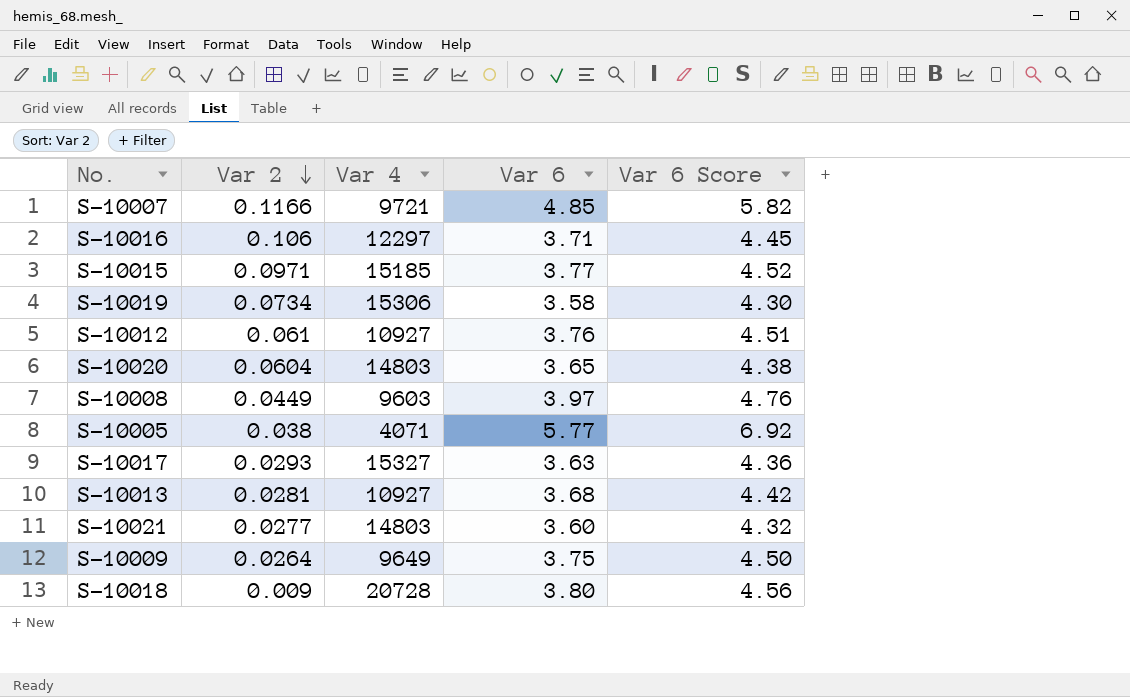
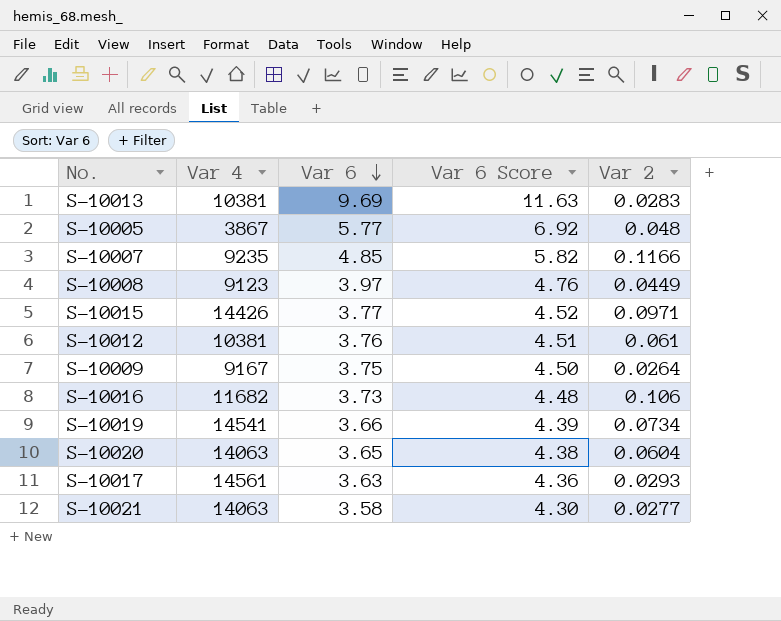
row order: Var 2 descending -> Var 6 descending
column Var 2 | position: 2 -> 5
row S-10018: 0.009 | 20728 | 3.80 | 4.56 -> none
S-10013 | Var 4: 10927 -> 10381
S-10013 | Var 6: 3.68 -> 9.69
S-10013 | Var 6 Score: 4.42 -> 11.63
S-10013 | Var 2: 0.0281 -> 0.0283
S-10005 | Var 4: 4071 -> 3867
S-10005 | Var 2: 0.038 -> 0.048
S-10007 | Var 4: 9721 -> 9235
S-10008 | Var 4: 9603 -> 9123
S-10015 | Var 4: 15185 -> 14426
S-10012 | Var 4: 10927 -> 10381
S-10009 | Var 4: 9649 -> 9167
S-10016 | Var 4: 12297 -> 11682
S-10016 | Var 6: 3.71 -> 3.73
S-10016 | Var 6 Score: 4.45 -> 4.48
S-10019 | Var 4: 15306 -> 14541
S-10019 | Var 6: 3.58 -> 3.66
S-10019 | Var 6 Score: 4.30 -> 4.39
S-10020 | Var 4: 14803 -> 14063
S-10017 | Var 4: 15327 -> 14561
S-10021 | Var 4: 14803 -> 14063
S-10021 | Var 6: 3.60 -> 3.58
S-10021 | Var 6 Score: 4.32 -> 4.30

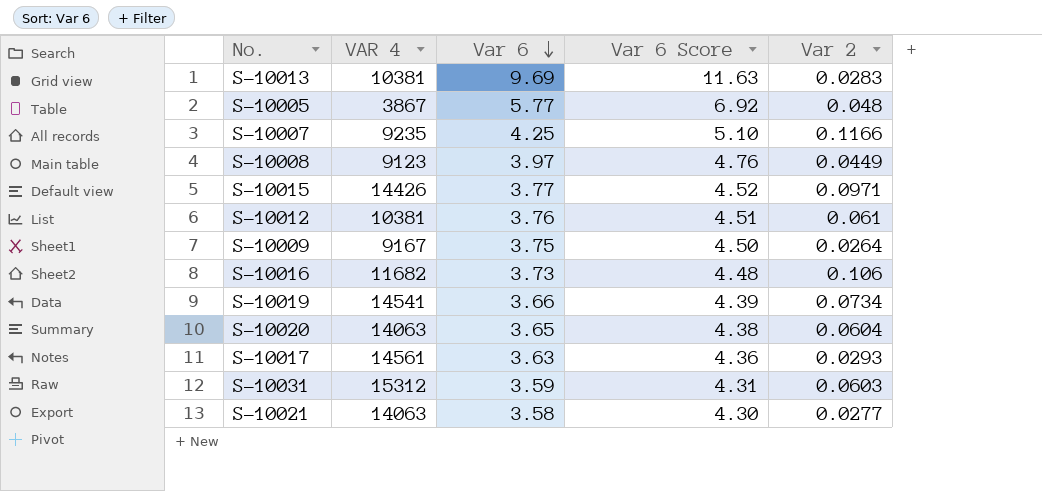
column name: Var 4 -> VAR 4
S-10007 | Var 6: 4.85 -> 4.25
S-10007 | Var 6 Score: 5.82 -> 5.10
row S-10031: none -> 15312 | 3.59 | 4.31 | 0.0603

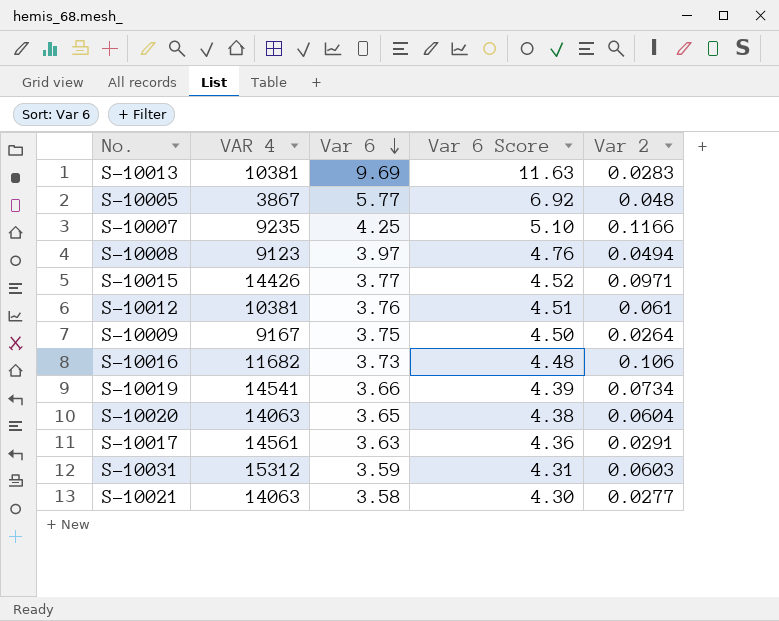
S-10008 | Var 2: 0.0449 -> 0.0494
S-10017 | Var 2: 0.0293 -> 0.0291

